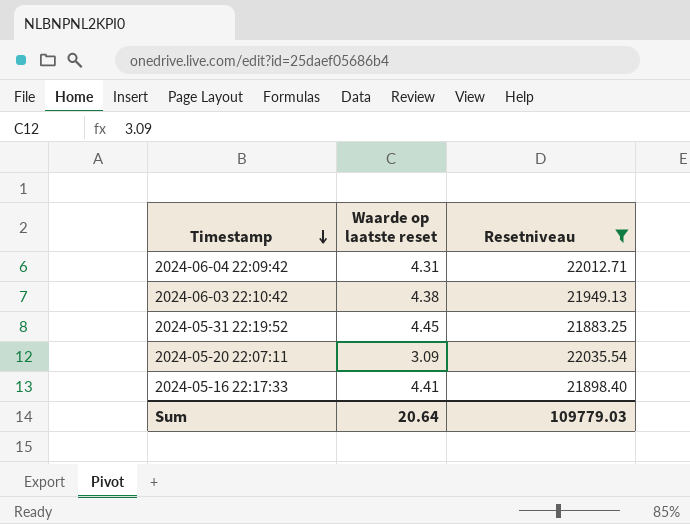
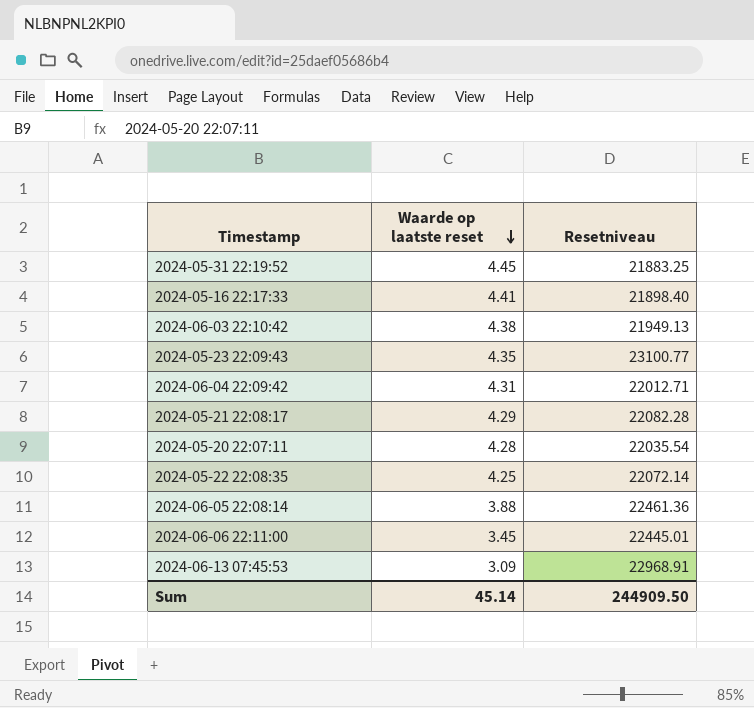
filter: Resetniveau <= 22035.54 -> none
row order: Timestamp descending -> Waarde op laatste reset descending
2024-05-20 22:07:11 | Waarde op laatste reset: 3.09 -> 4.28
Sum | Waarde op laatste reset: 20.64 -> 45.14
Sum | Resetniveau: 109779.03 -> 244909.50

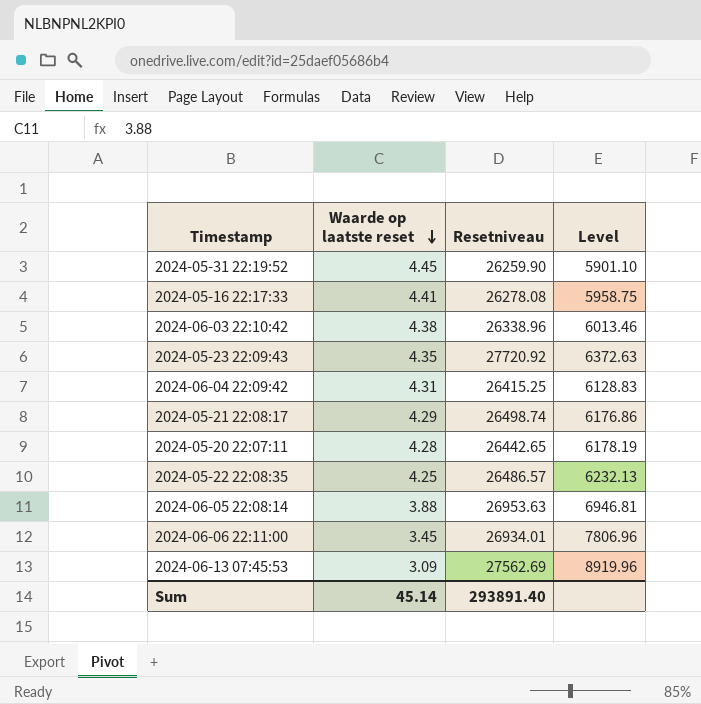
column Level | formula: none -> [Resetniveau] / [Waarde op laatste reset]
2024-05-31 22:19:52 | Resetniveau: 21883.25 -> 26259.90
2024-05-16 22:17:33 | Resetniveau: 21898.40 -> 26278.08
2024-06-03 22:10:42 | Resetniveau: 21949.13 -> 26338.96
2024-05-23 22:09:43 | Resetniveau: 23100.77 -> 27720.92
2024-06-04 22:09:42 | Resetniveau: 22012.71 -> 26415.25
2024-05-21 22:08:17 | Resetniveau: 22082.28 -> 26498.74
2024-05-20 22:07:11 | Resetniveau: 22035.54 -> 26442.65
2024-05-22 22:08:35 | Resetniveau: 22072.14 -> 26486.57
2024-06-05 22:08:14 | Resetniveau: 22461.36 -> 26953.63
2024-06-06 22:11:00 | Resetniveau: 22445.01 -> 26934.01
2024-06-13 07:45:53 | Resetniveau: 22968.91 -> 27562.69
Sum | Resetniveau: 244909.50 -> 293891.40

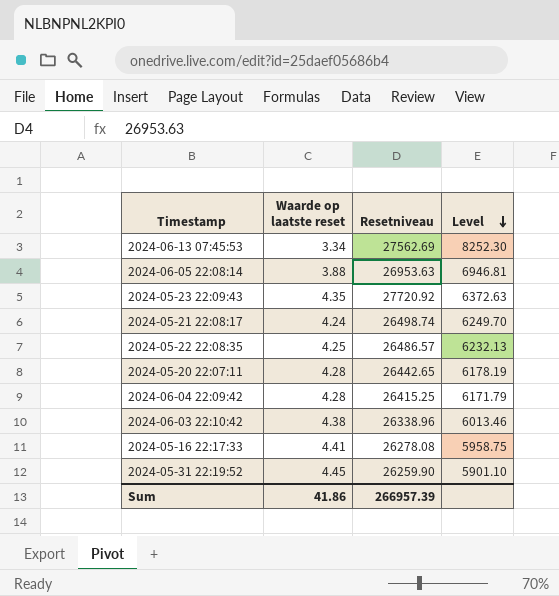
row order: Waarde op laatste reset descending -> Level descending
row 2024-06-06 22:11:00: 3.45 | 26934.01 | 7806.96 -> none
2024-06-13 07:45:53 | Waarde op laatste reset: 3.09 -> 3.34
2024-06-13 07:45:53 | Level: 8919.96 -> 8252.30
2024-05-21 22:08:17 | Waarde op laatste reset: 4.29 -> 4.24
2024-05-21 22:08:17 | Level: 6176.86 -> 6249.70
2024-06-04 22:09:42 | Waarde op laatste reset: 4.31 -> 4.28
2024-06-04 22:09:42 | Level: 6128.83 -> 6171.79
Sum | Waarde op laatste reset: 45.14 -> 41.86
Sum | Resetniveau: 293891.40 -> 266957.39

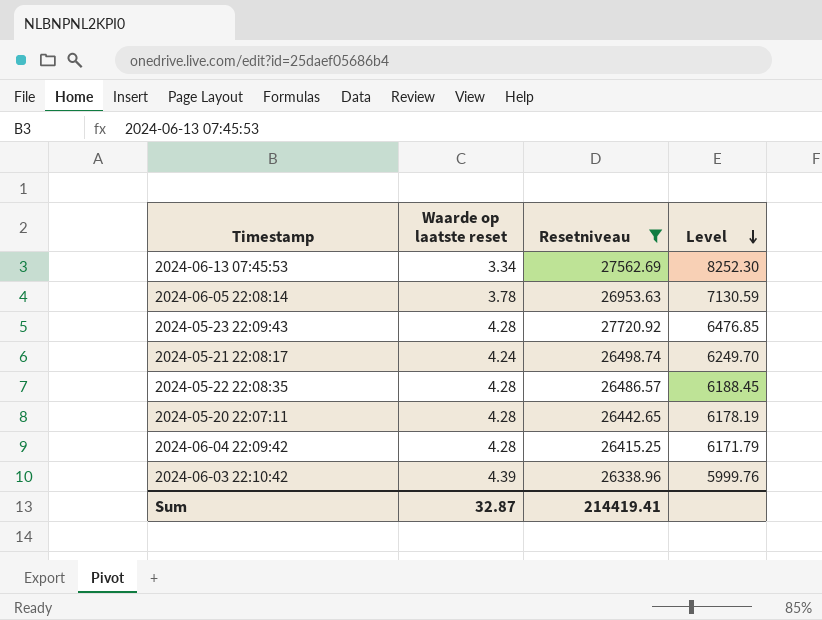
filter: none -> Resetniveau >= 26338.96
2024-06-05 22:08:14 | Waarde op laatste reset: 3.88 -> 3.78
2024-06-05 22:08:14 | Level: 6946.81 -> 7130.59
2024-05-23 22:09:43 | Waarde op laatste reset: 4.35 -> 4.28
2024-05-23 22:09:43 | Level: 6372.63 -> 6476.85
2024-05-22 22:08:35 | Waarde op laatste reset: 4.25 -> 4.28
2024-05-22 22:08:35 | Level: 6232.13 -> 6188.45
2024-06-03 22:10:42 | Waarde op laatste reset: 4.38 -> 4.39
2024-06-03 22:10:42 | Level: 6013.46 -> 5999.76
Sum | Waarde op laatste reset: 41.86 -> 32.87
Sum | Resetniveau: 266957.39 -> 214419.41

